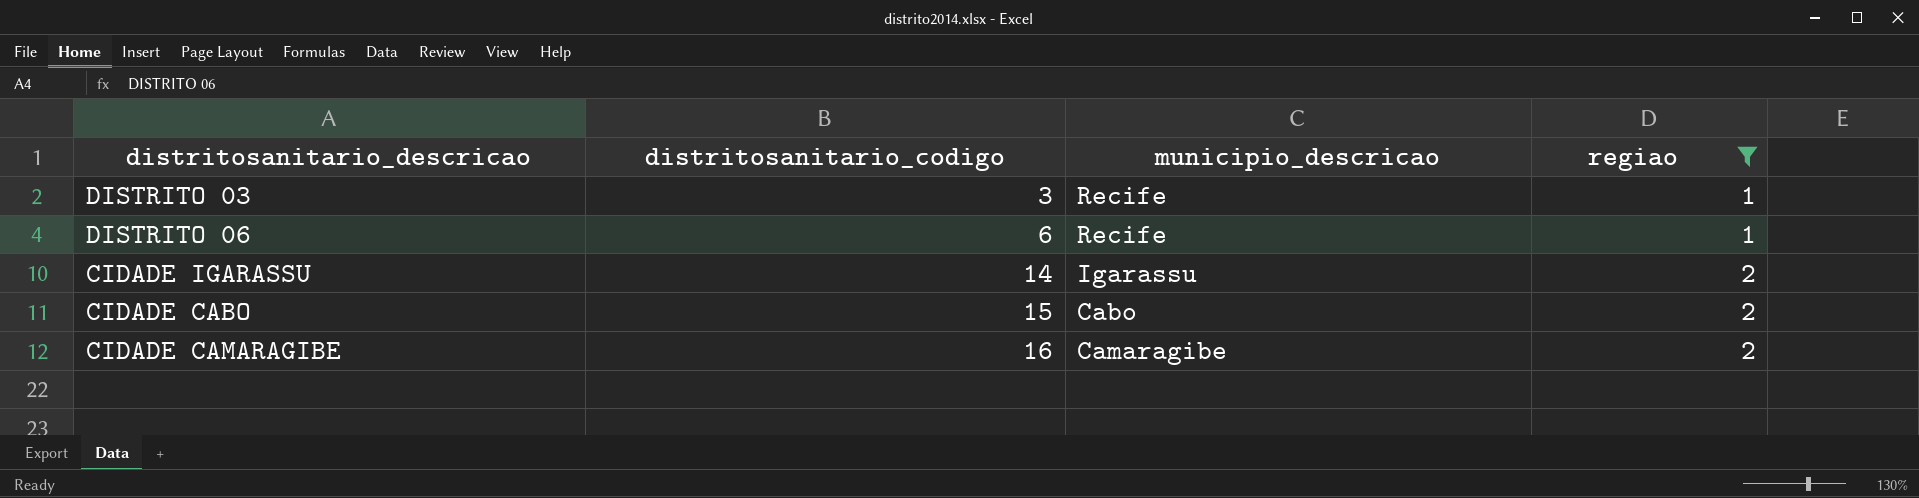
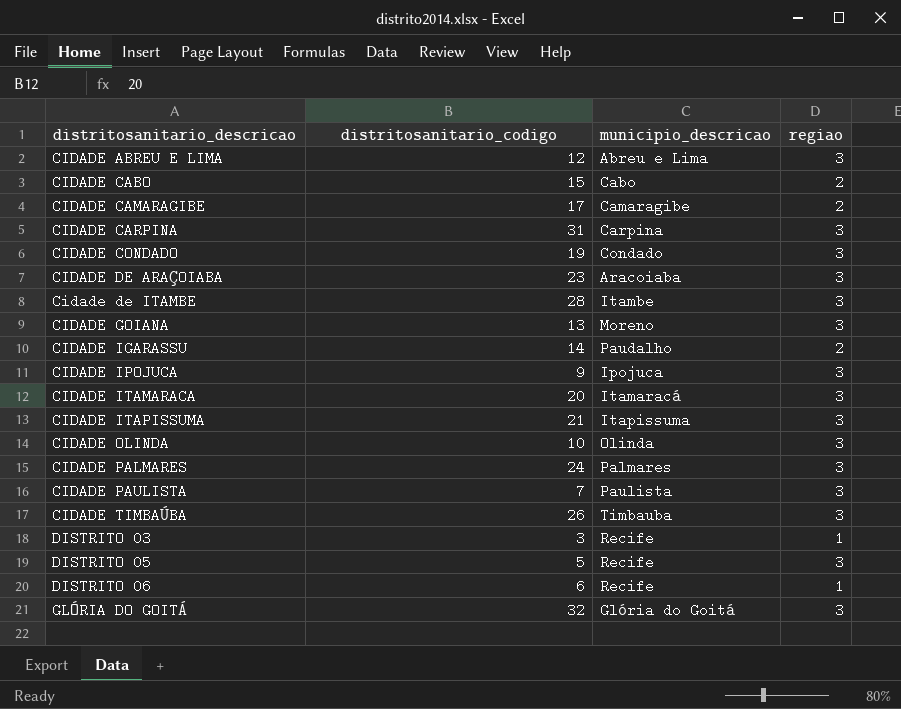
filter: regiao != 3 -> none
row order: distritosanitario_codigo ascending -> distritosanitario_descricao ascending
CIDADE CAMARAGIBE | distritosanitario_codigo: 16 -> 17
CIDADE IGARASSU | municipio_descricao: Igarassu -> Paudalho

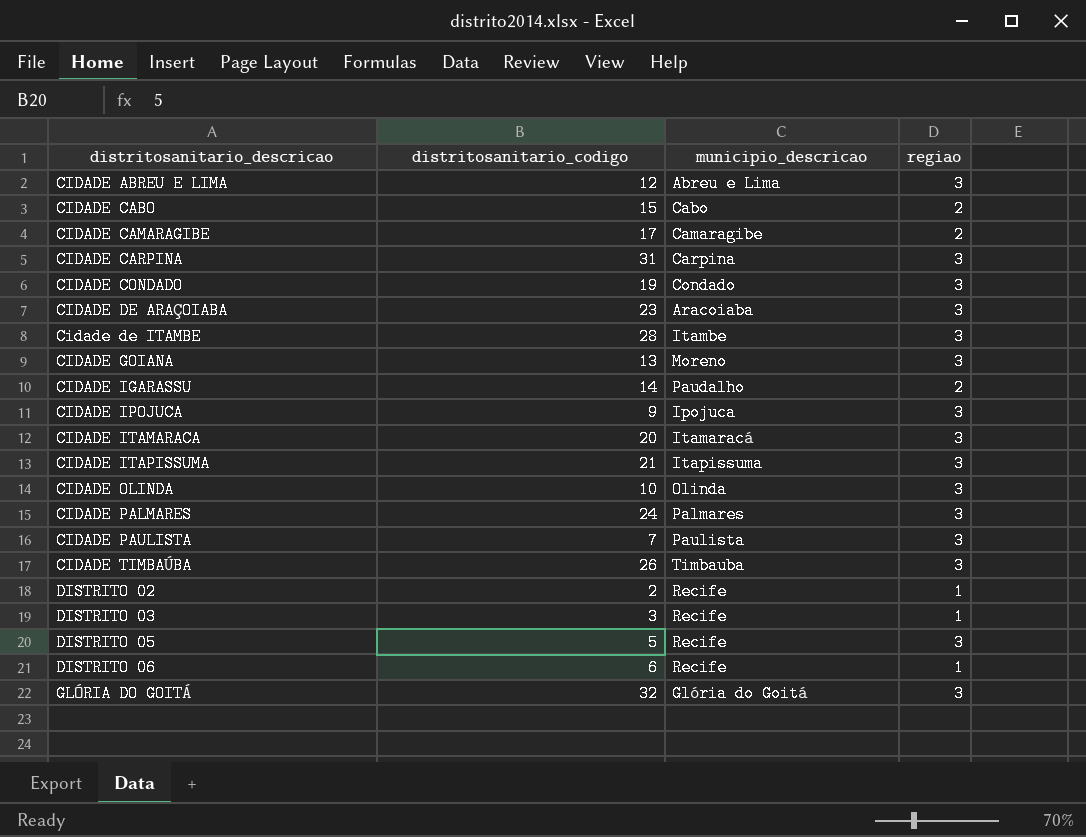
row DISTRITO 02: none -> 2 | Recife | 1

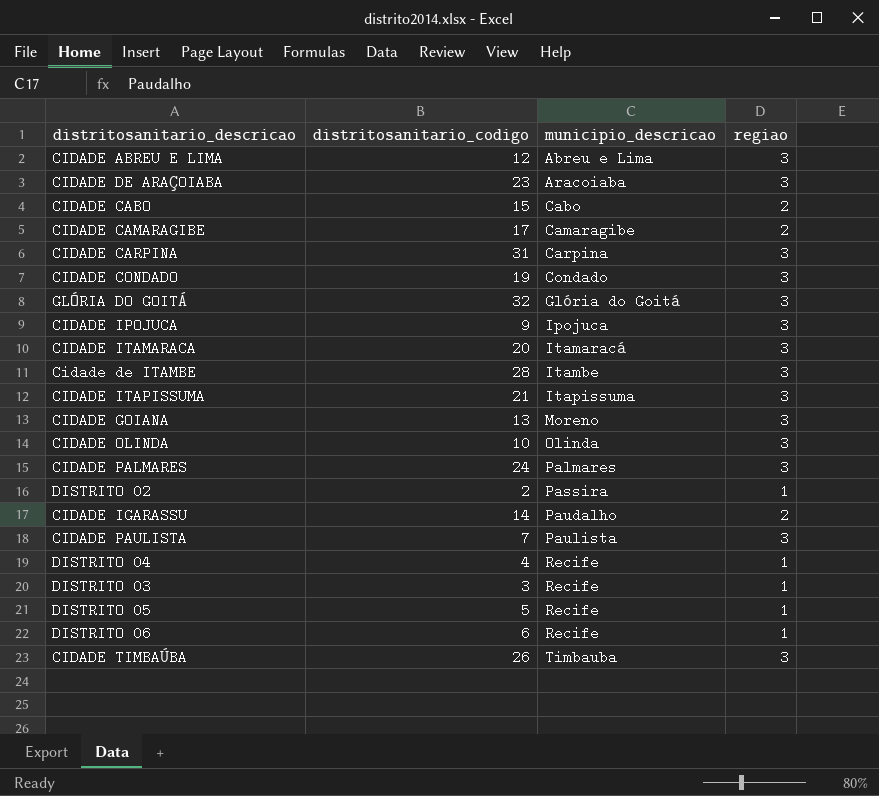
row order: distritosanitario_descricao ascending -> municipio_descricao ascending
DISTRITO 02 | municipio_descricao: Recife -> Passira
row DISTRITO 04: none -> 4 | Recife | 1
DISTRITO 05 | regiao: 3 -> 1

